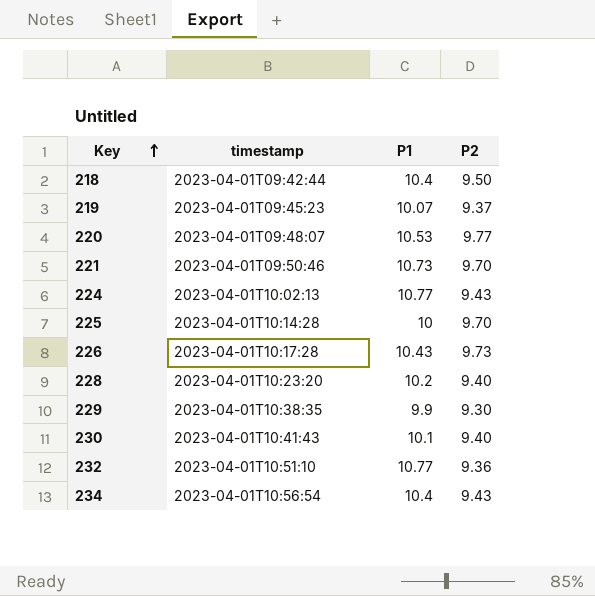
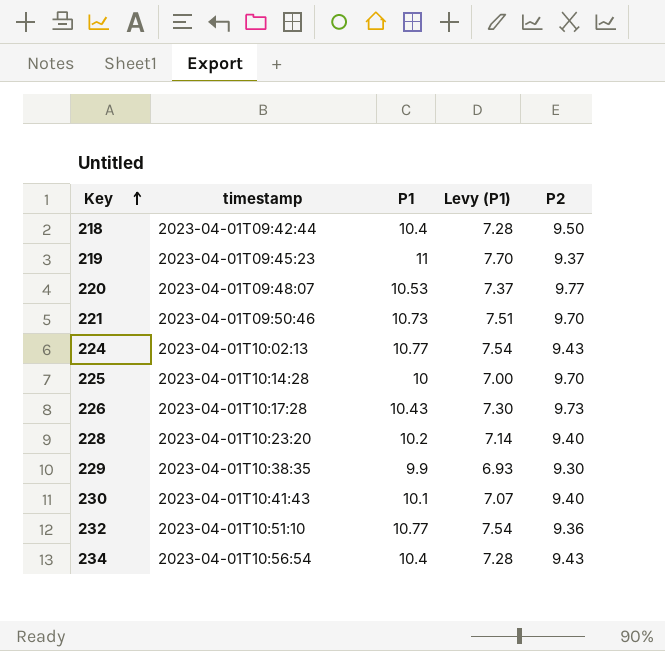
column Levy (P1) | formula: none -> [P1] * 0.7
219 | P1: 10.07 -> 11

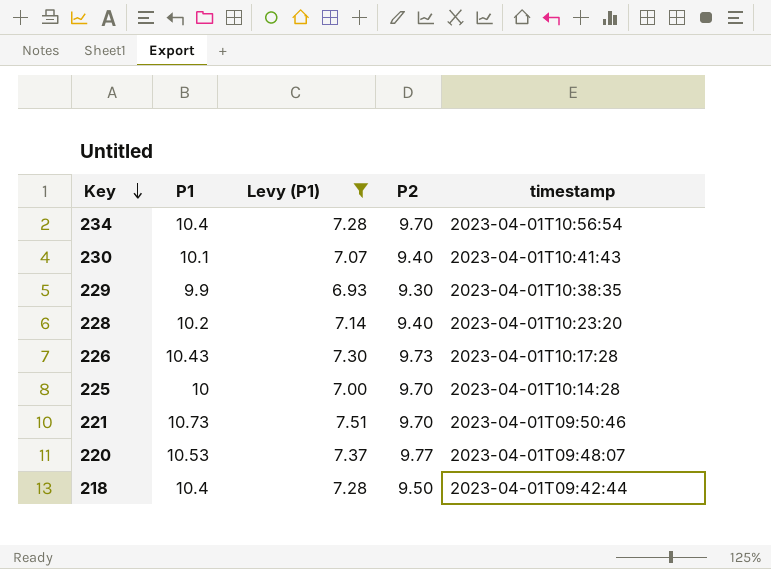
filter: none -> Levy (P1) <= 7.51
row order: Key ascending -> Key descending
column timestamp | position: 2 -> 5
234 | P2: 9.43 -> 9.70

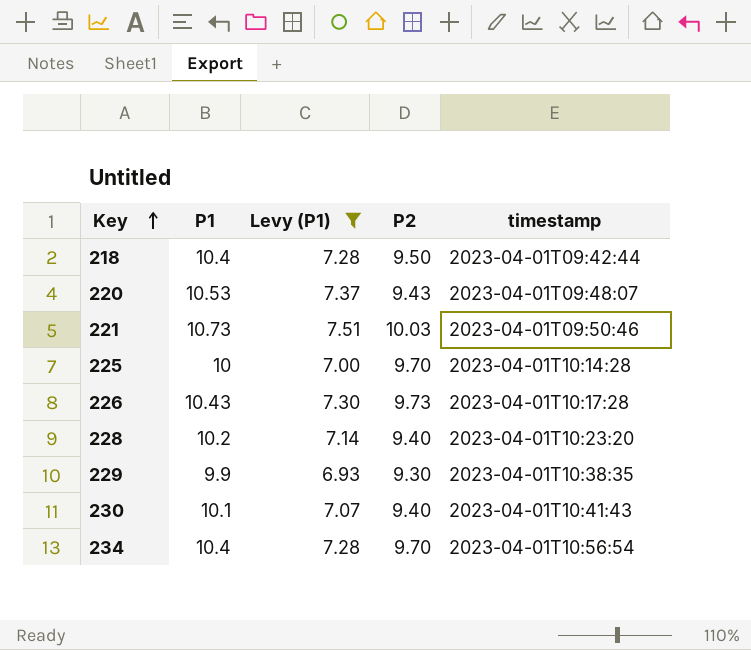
row order: Key descending -> Key ascending
220 | P2: 9.77 -> 9.43
221 | P2: 9.70 -> 10.03

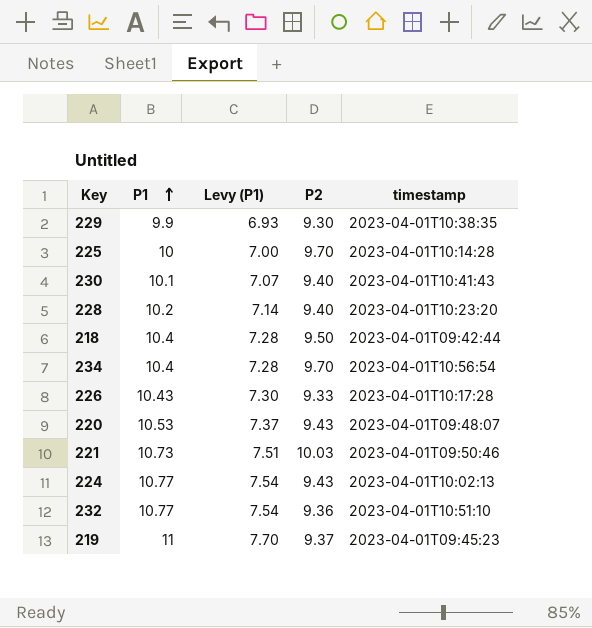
filter: Levy (P1) <= 7.51 -> none
row order: Key ascending -> P1 ascending
226 | P2: 9.73 -> 9.33

